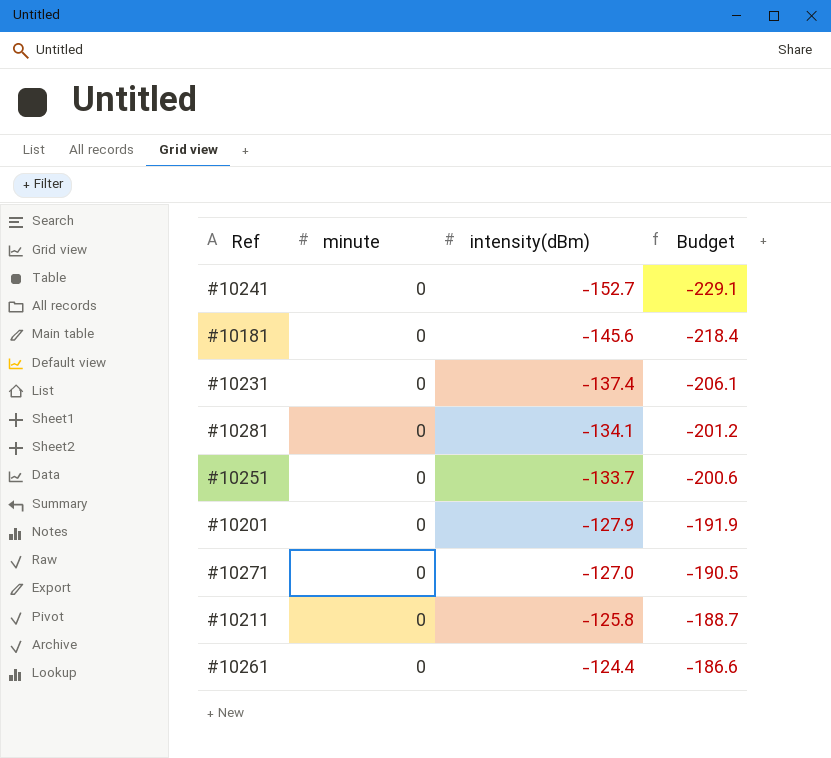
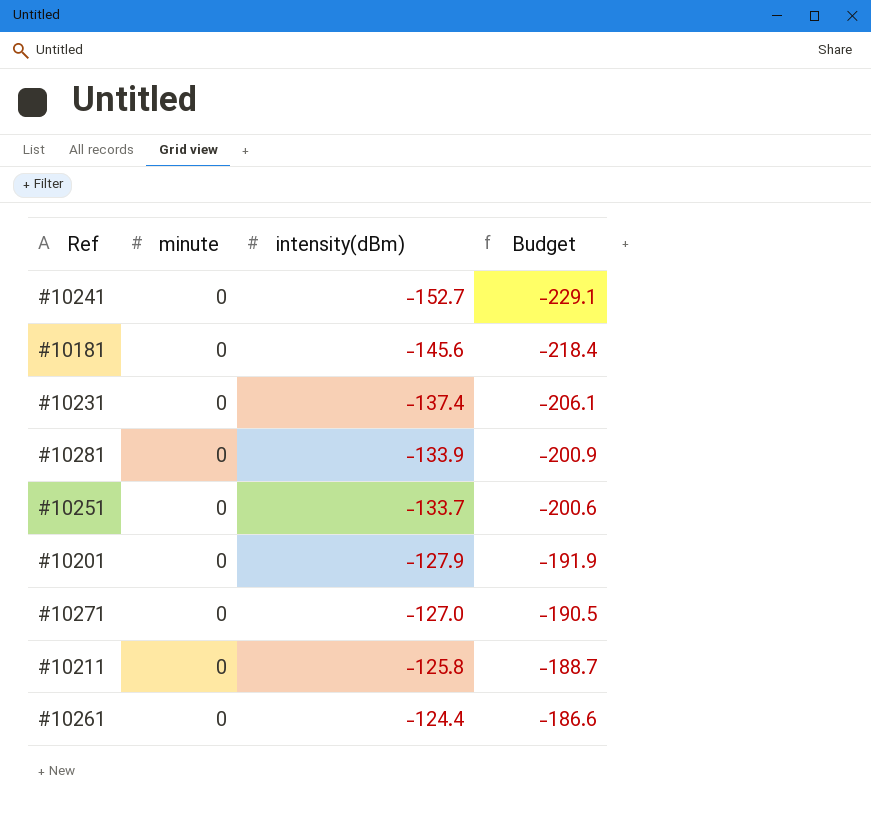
#10281 | intensity(dBm): -134.1 -> -133.9
#10281 | Budget: -201.2 -> -200.9

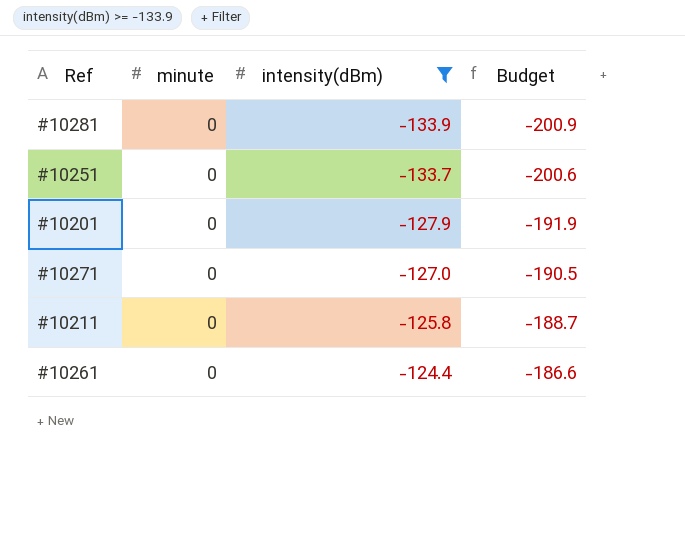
filter: none -> intensity(dBm) >= -133.9

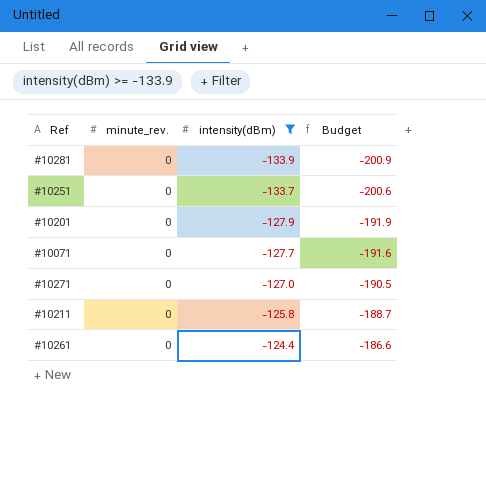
column name: minute -> minute_rev.
row #10071: none -> 0 | -127.7 | -191.6

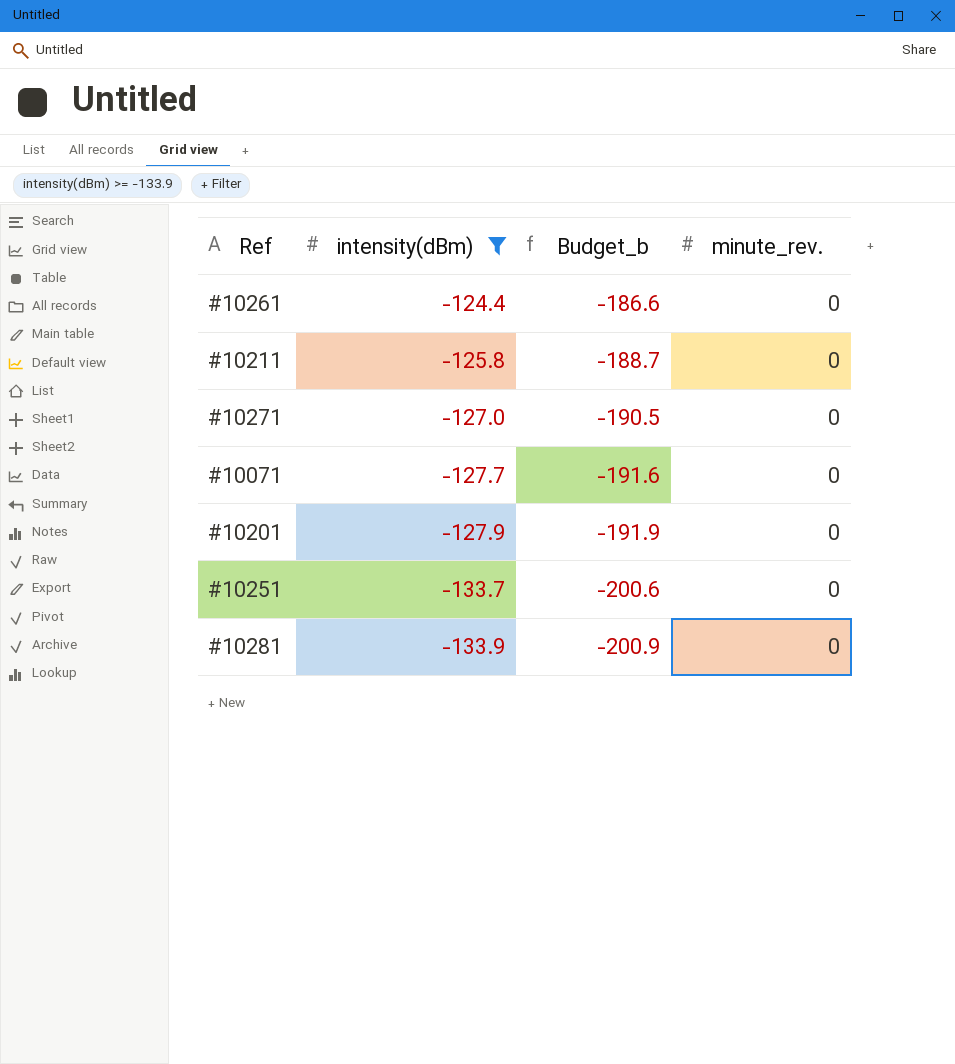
row order: intensity(dBm) ascending -> intensity(dBm) descending
column name: Budget -> Budget_b
column minute_rev. | position: 2 -> 4

